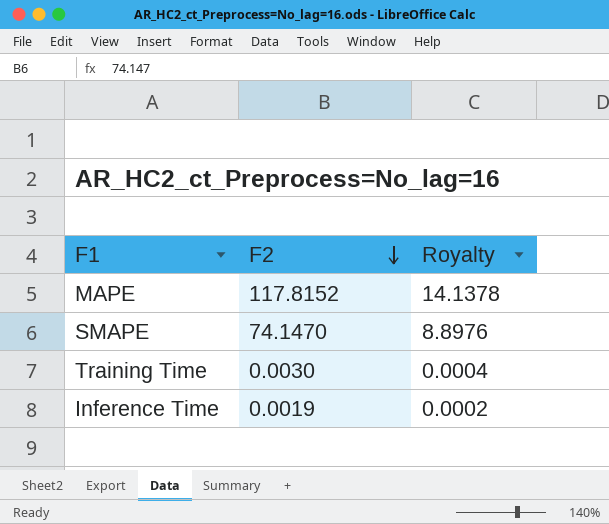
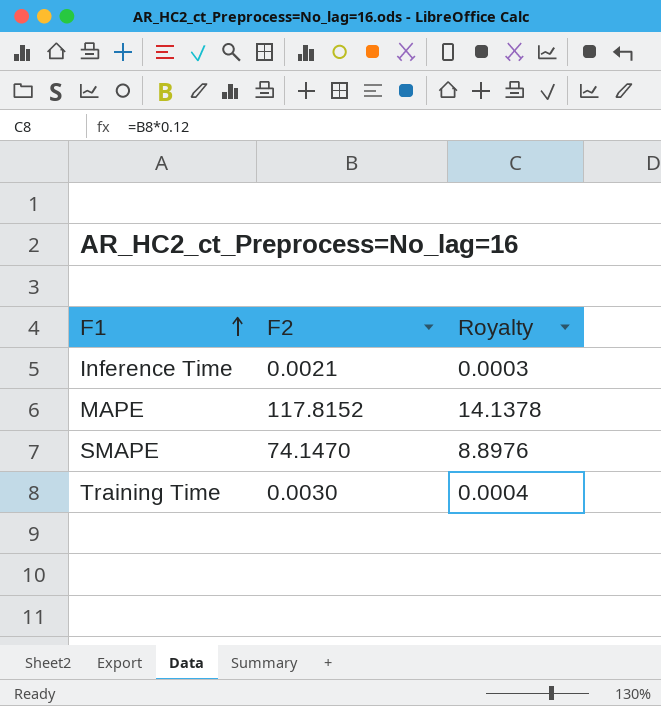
row order: F2 descending -> F1 ascending
Inference Time | F2: 0.0019 -> 0.0021
Inference Time | Royalty: 0.0002 -> 0.0003

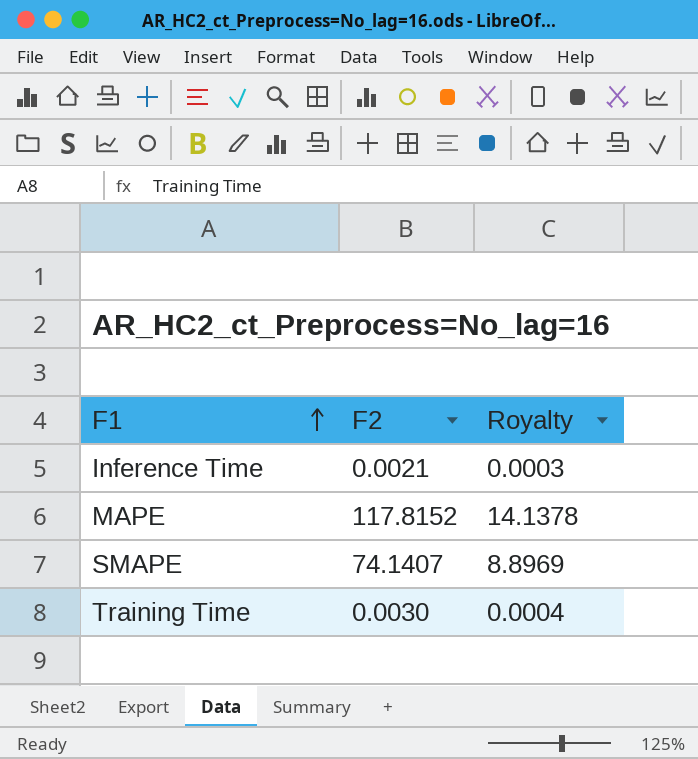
SMAPE | F2: 74.1470 -> 74.1407
SMAPE | Royalty: 8.8976 -> 8.8969

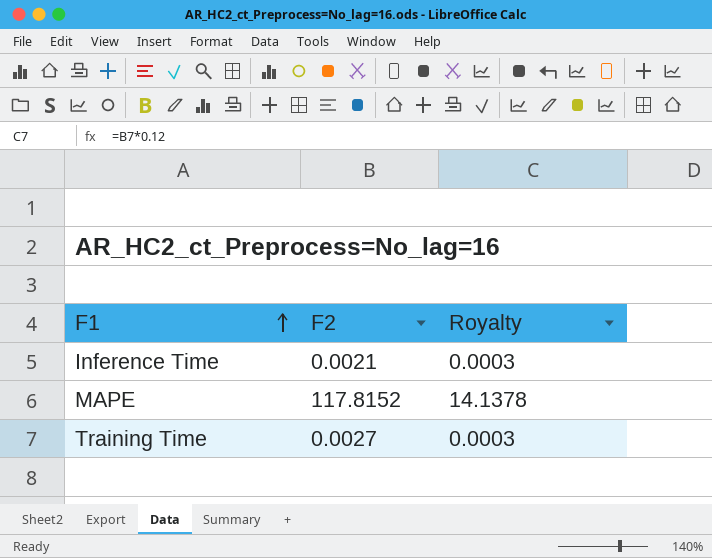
row SMAPE: 74.1407 | 8.8969 -> none
Training Time | F2: 0.0030 -> 0.0027
Training Time | Royalty: 0.0004 -> 0.0003

